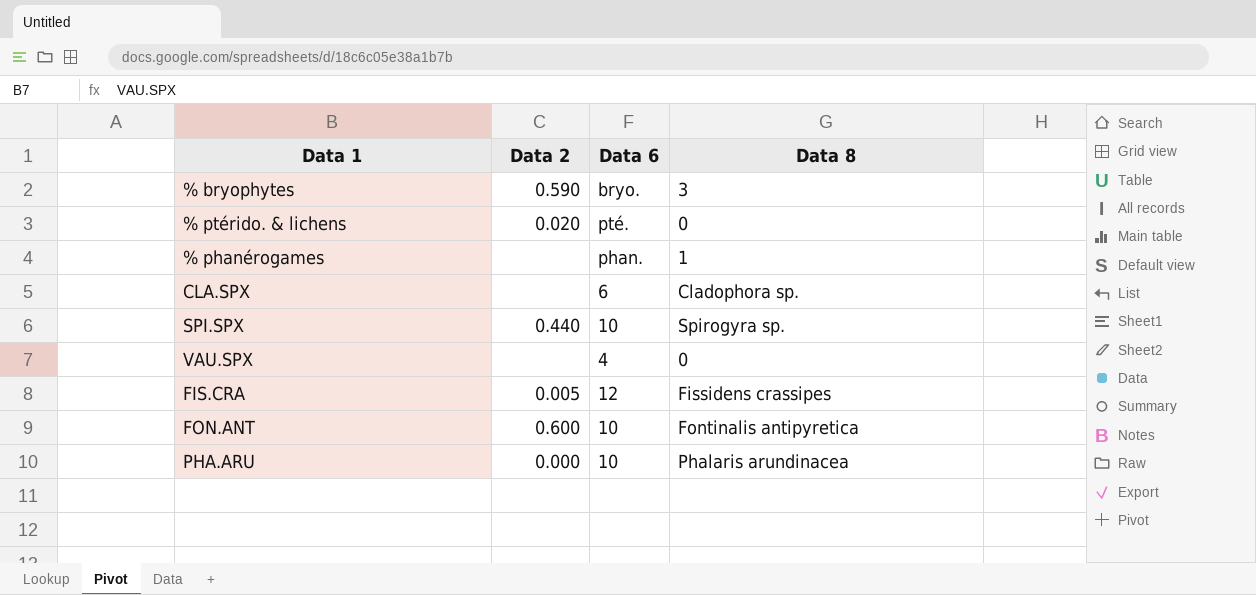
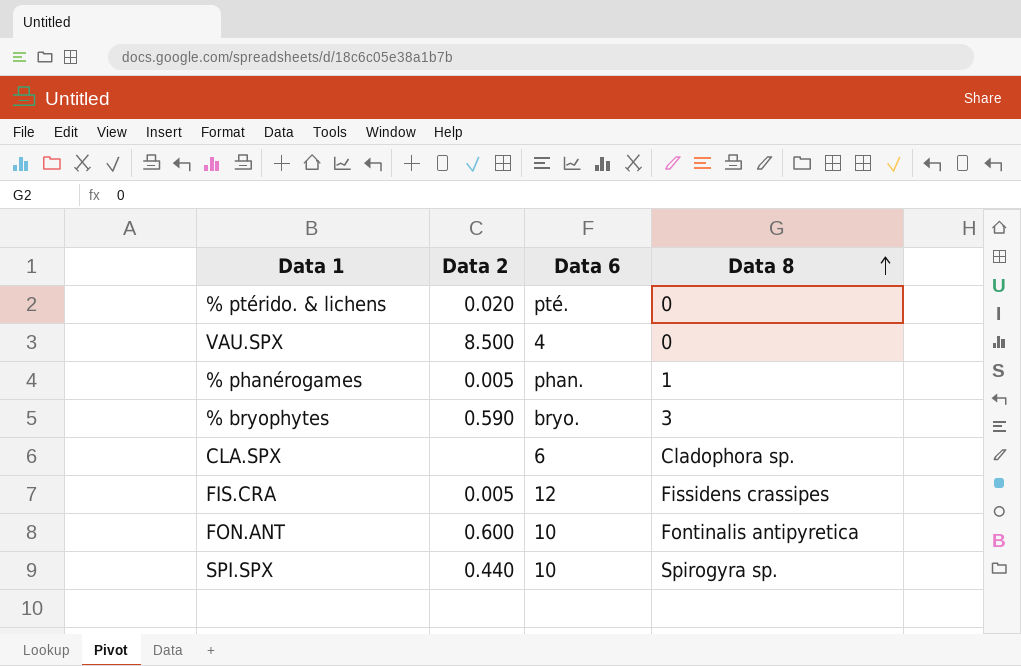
row order: none -> Data 8 ascending
row PHA.ARU: 0.000 | 10 | Phalaris arundinacea -> none
VAU.SPX | Data 2: none -> 8.500
% phanérogames | Data 2: none -> 0.005

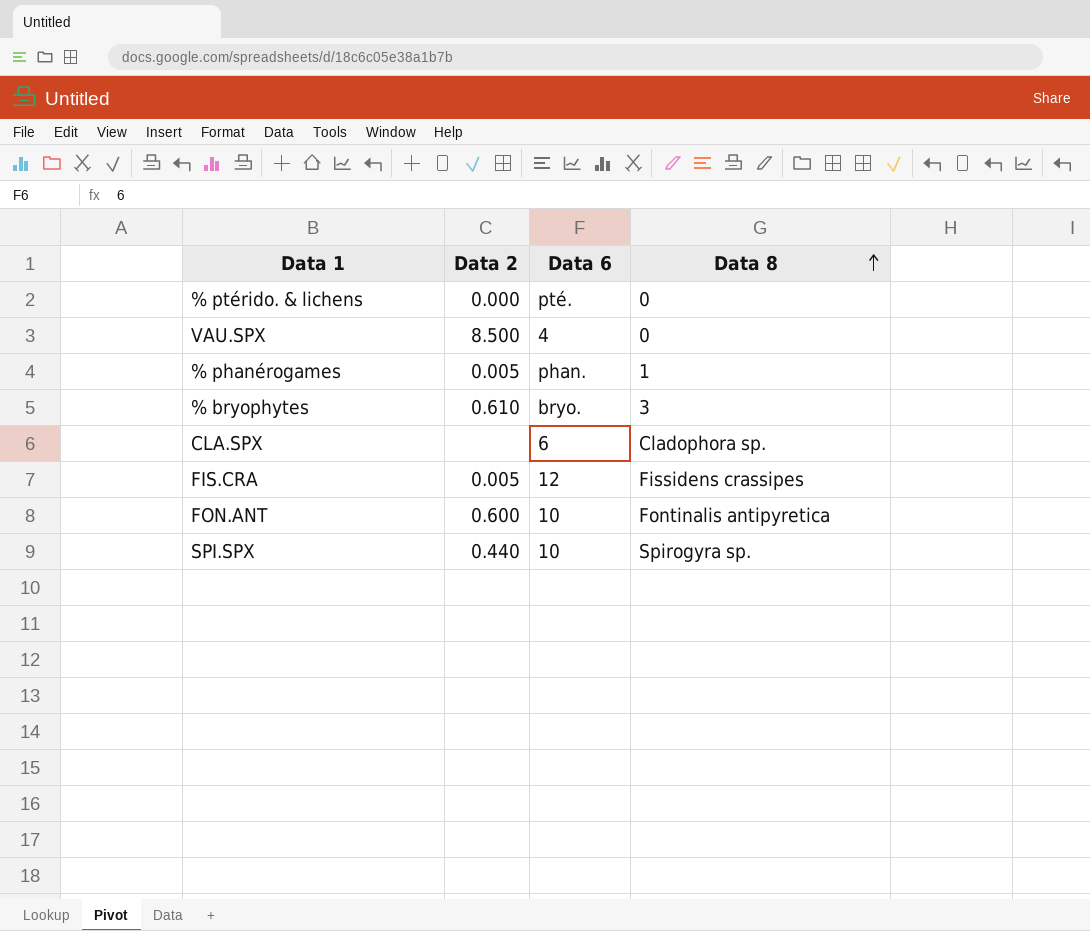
% ptérido. & lichens | Data 2: 0.020 -> 0.000
% bryophytes | Data 2: 0.590 -> 0.610

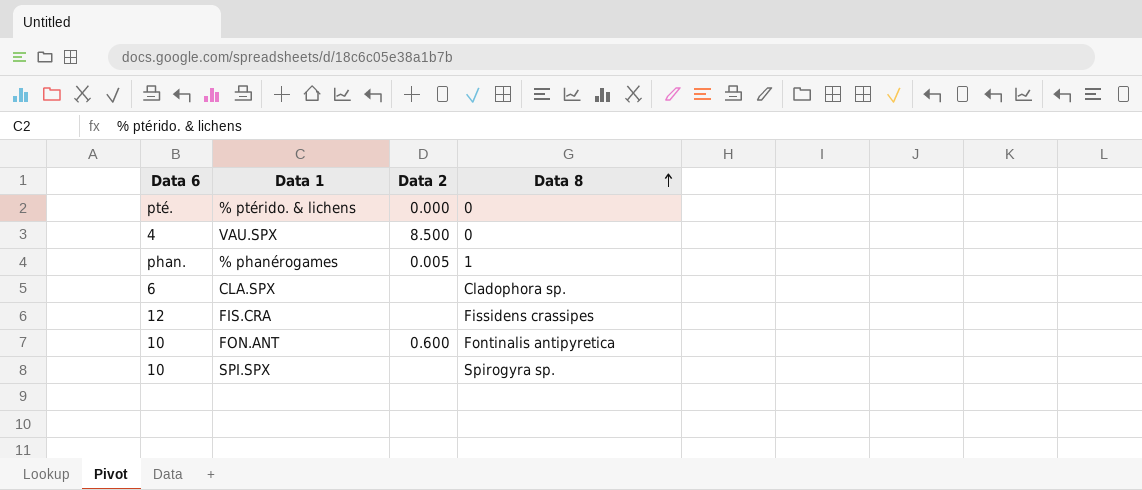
column Data 6 | position: 3 -> 1
row % bryophytes: 0.610 | bryo. | 3 -> none
FIS.CRA | Data 2: 0.005 -> none
SPI.SPX | Data 2: 0.440 -> none

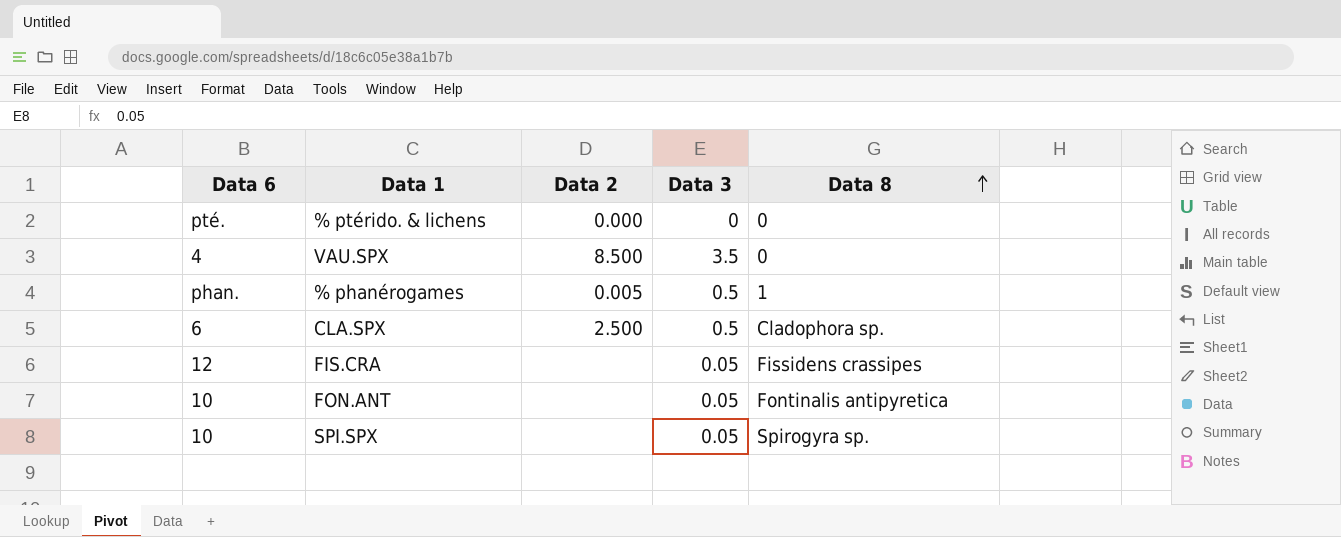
column Data 3 | position: none -> 4
CLA.SPX | Data 2: none -> 2.500
FON.ANT | Data 2: 0.600 -> none

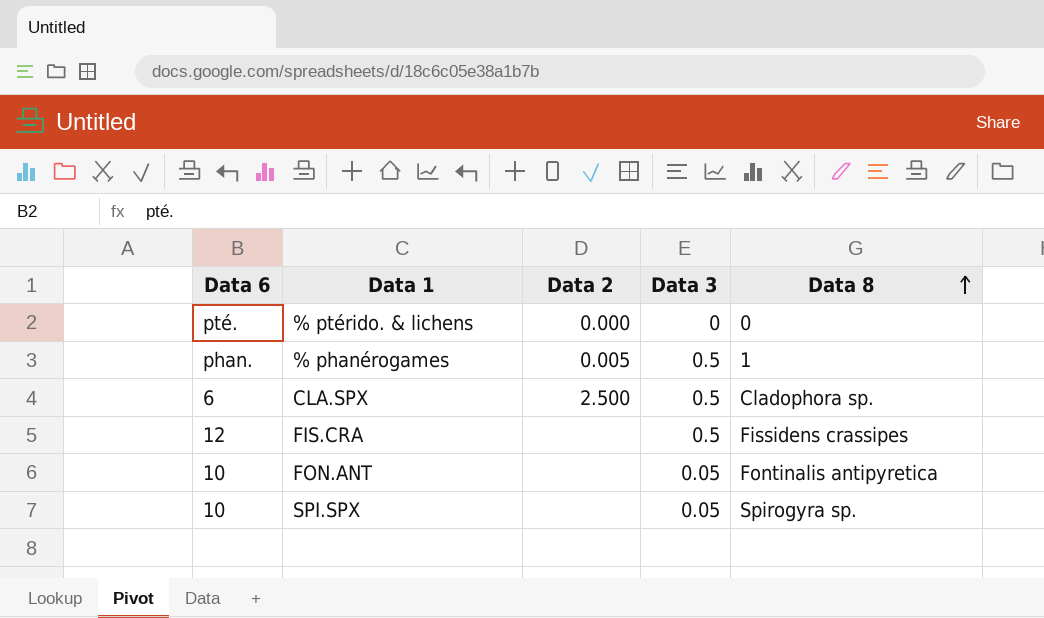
row VAU.SPX: 4 | 8.500 | 3.5 | 0 -> none
FIS.CRA | Data 3: 0.05 -> 0.5

